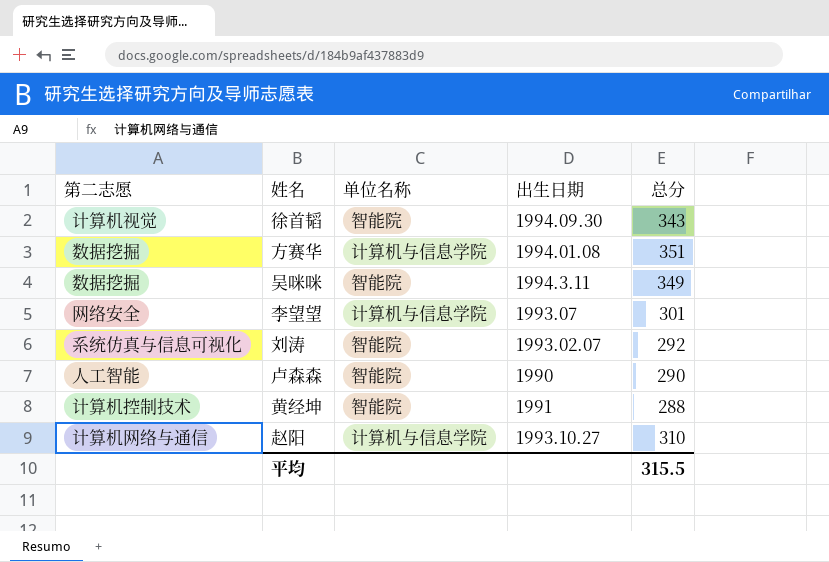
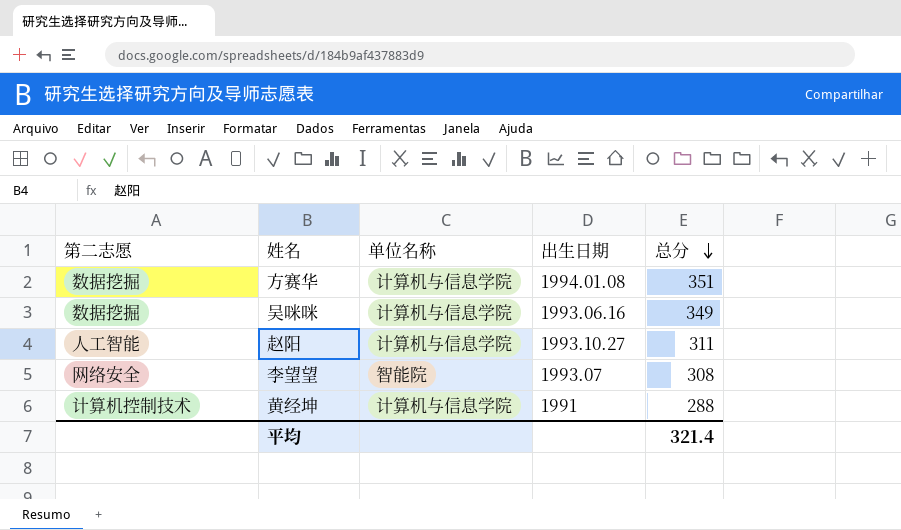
row order: none -> 总分 descending
row 徐首韬: 计算机视觉 | 智能院 | 1994.09.30 | 343 -> none
row 刘涛: 系统仿真与信息可视化 | 智能院 | 1993.02.07 | 292 -> none
row 卢森森: 人工智能 | 智能院 | 1990 | 290 -> none
吴咪咪 | 单位名称: 智能院 -> 计算机与信息学院
吴咪咪 | 出生日期: 1994.3.11 -> 1993.06.16
赵阳 | 第二志愿: 计算机网络与通信 -> 人工智能
赵阳 | 总分: 310 -> 311
李望望 | 单位名称: 计算机与信息学院 -> 智能院
李望望 | 总分: 301 -> 308
黄经坤 | 单位名称: 智能院 -> 计算机与信息学院
平均 | 总分: 315.5 -> 321.4

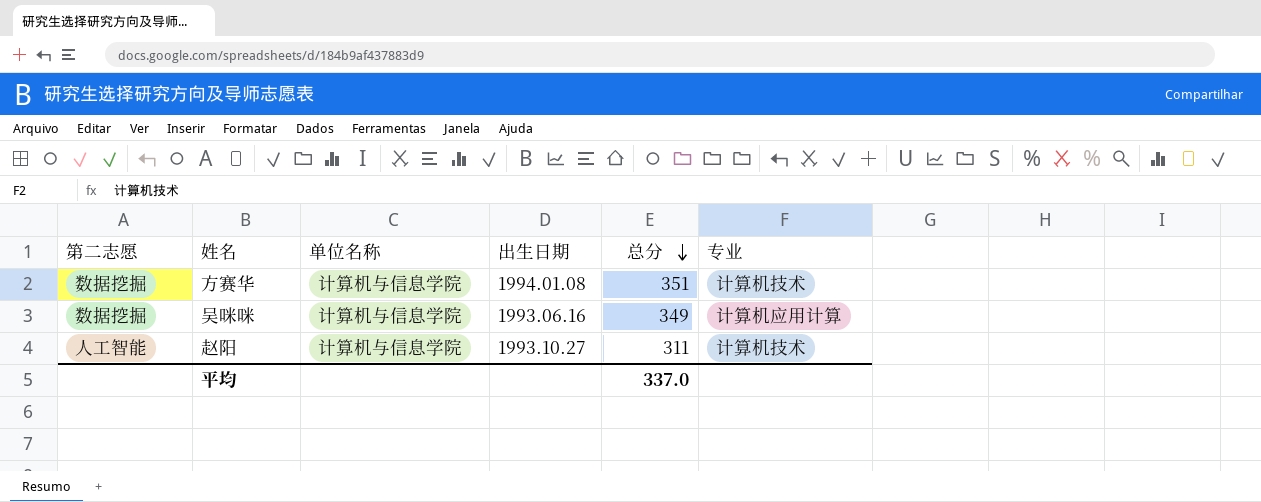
column 专业 | position: none -> 6
row 李望望: 网络安全 | 智能院 | 1993.07 | 308 -> none
row 黄经坤: 计算机控制技术 | 计算机与信息学院 | 1991 | 288 -> none
平均 | 总分: 321.4 -> 337.0

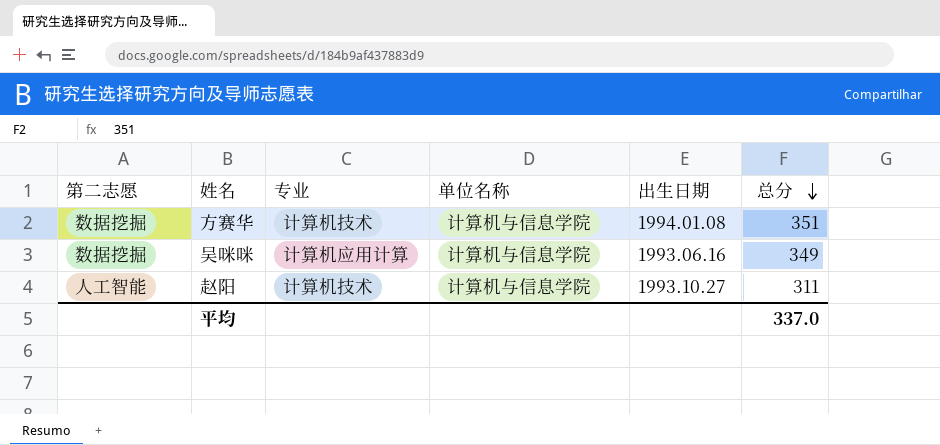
column 专业 | position: 6 -> 3

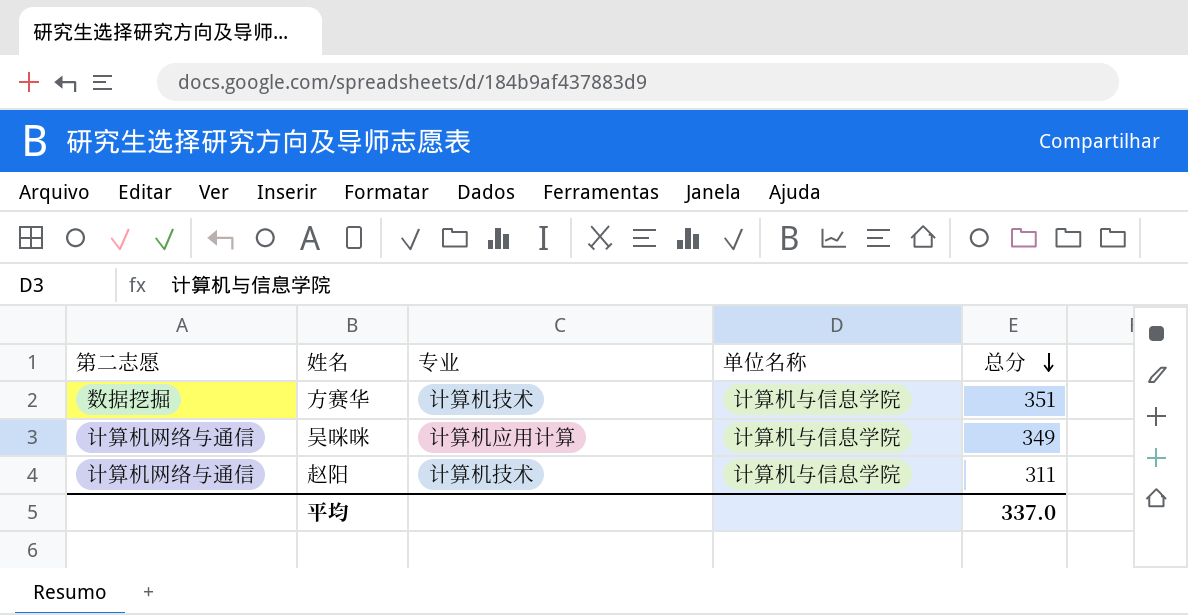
column 出生日期 | position: 5 -> none
吴咪咪 | 第二志愿: 数据挖掘 -> 计算机网络与通信
赵阳 | 第二志愿: 人工智能 -> 计算机网络与通信

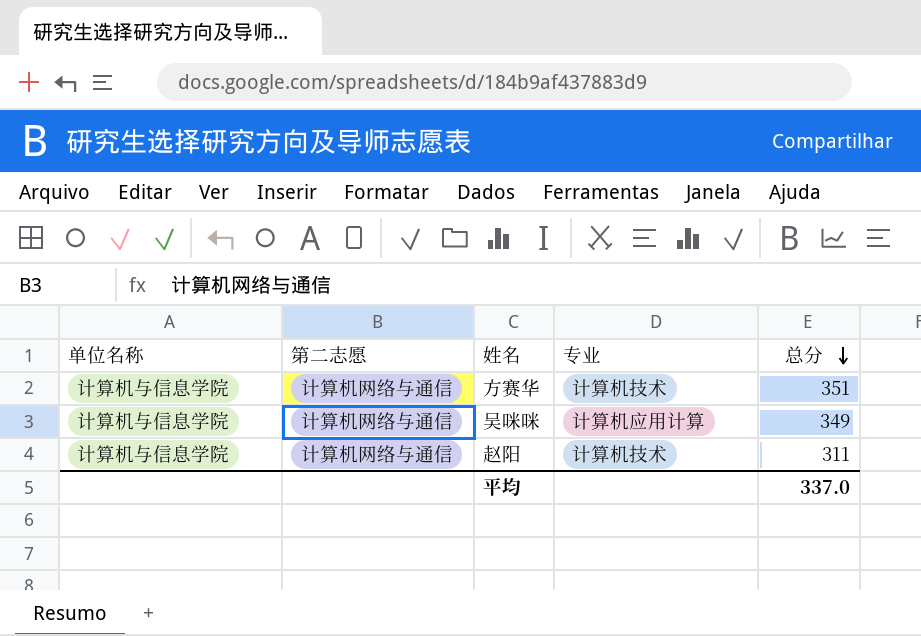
column 单位名称 | position: 4 -> 1
方赛华 | 第二志愿: 数据挖掘 -> 计算机网络与通信

